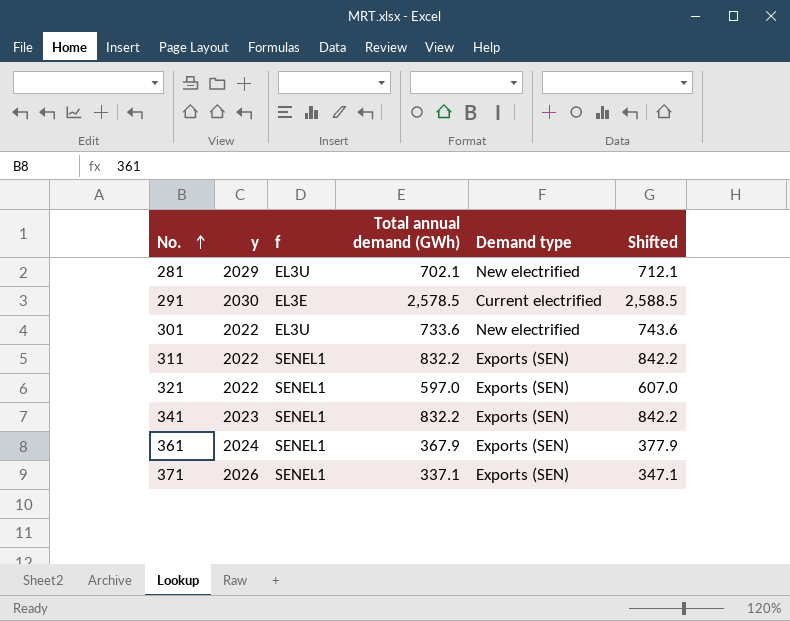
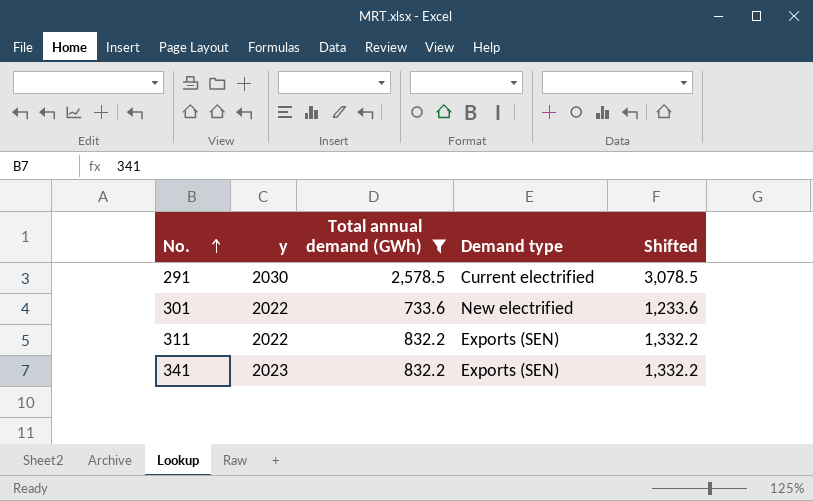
filter: none -> Total annual demand (GWh) >= 733.6
column f | position: 3 -> none
column Shifted | formula: [Total annual demand (GWh)] + 10 -> [Total annual demand (GWh)] + 500

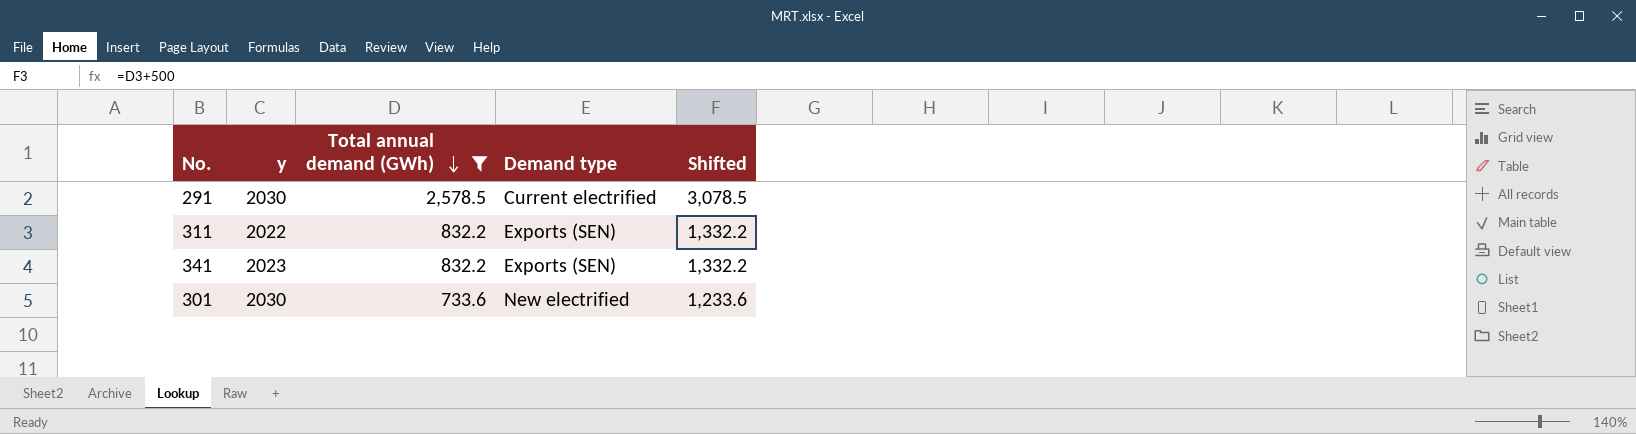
row order: No. ascending -> Total annual demand (GWh) descending
301 | y: 2022 -> 2030

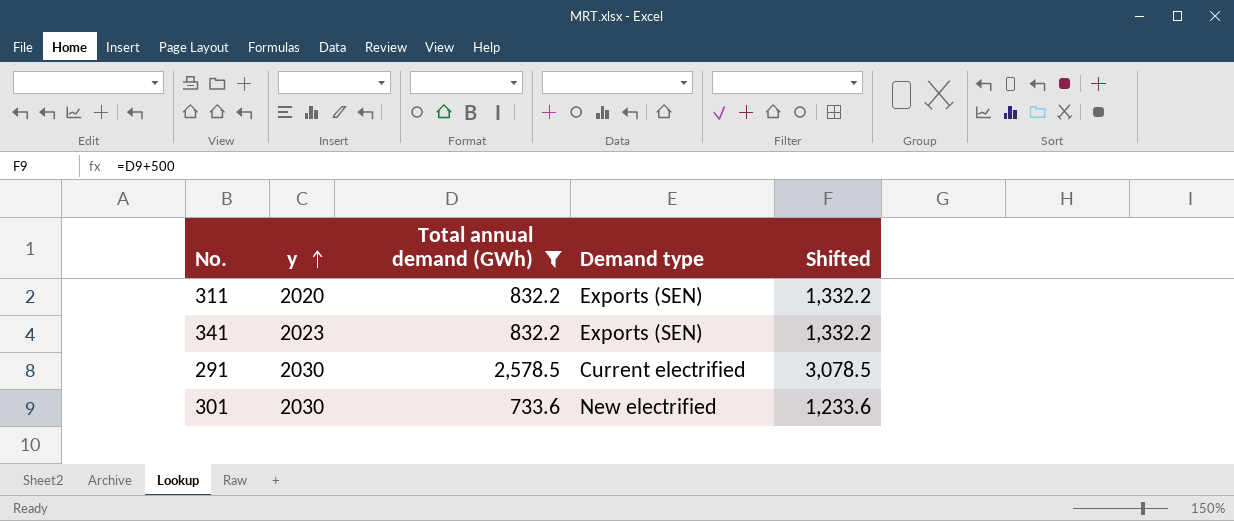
row order: Total annual demand (GWh) descending -> y ascending
311 | y: 2022 -> 2020

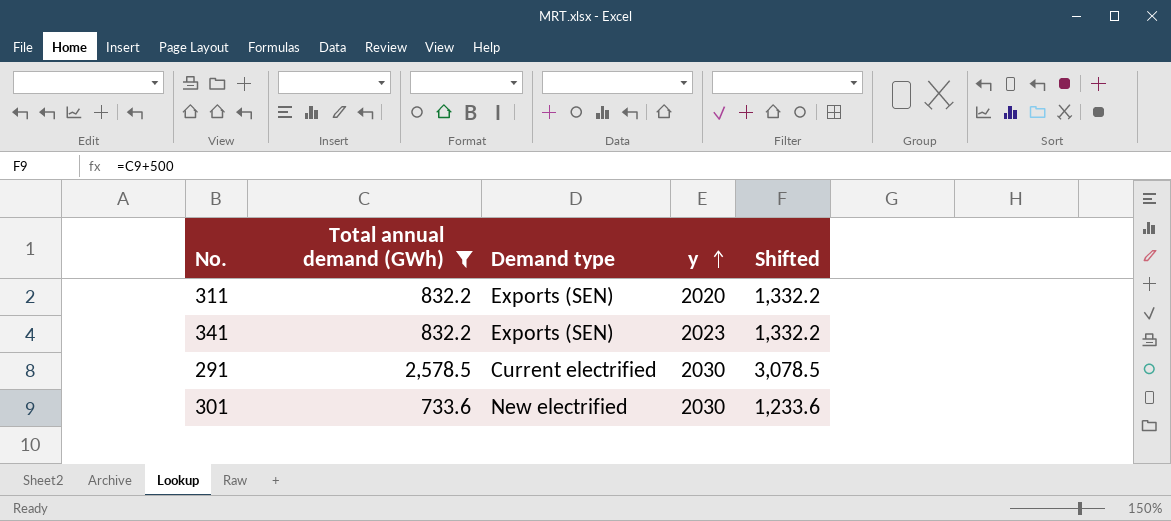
column y | position: 2 -> 4

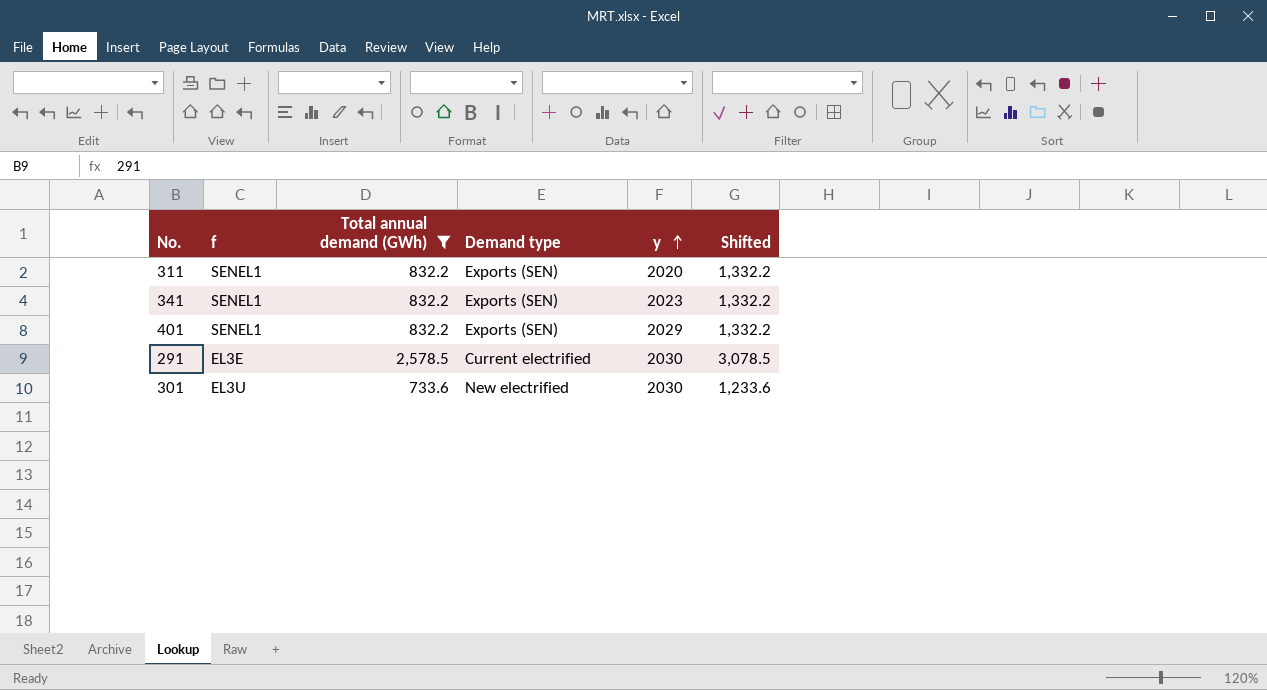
column f | position: none -> 2
row 401: none -> SENEL1 | 832.2 | Exports (SEN) | 2029 | 1,332.2

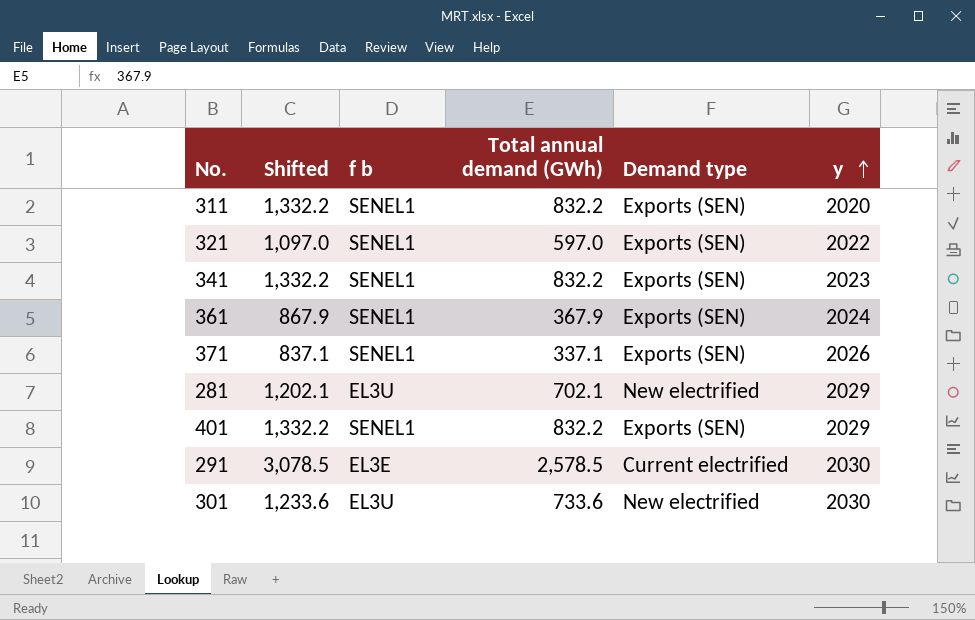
filter: Total annual demand (GWh) >= 733.6 -> none
column Shifted | position: 6 -> 2
column name: f -> f b

